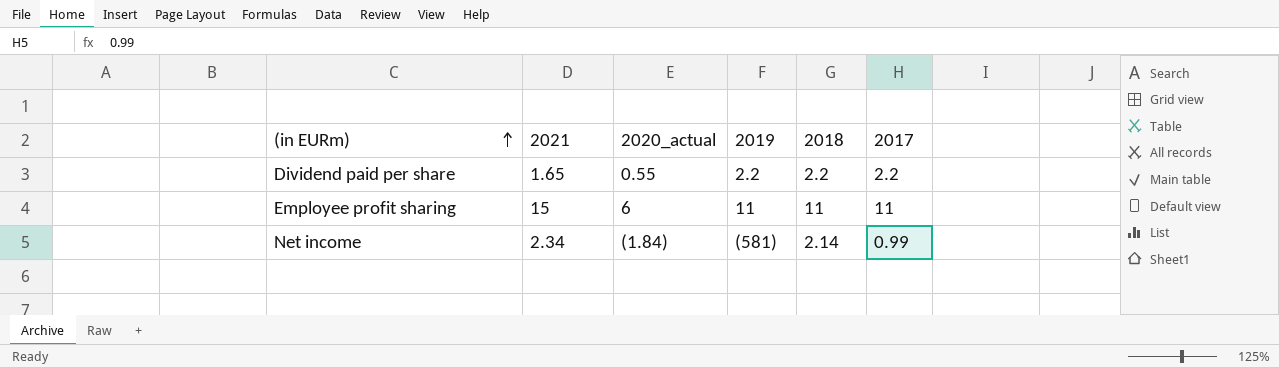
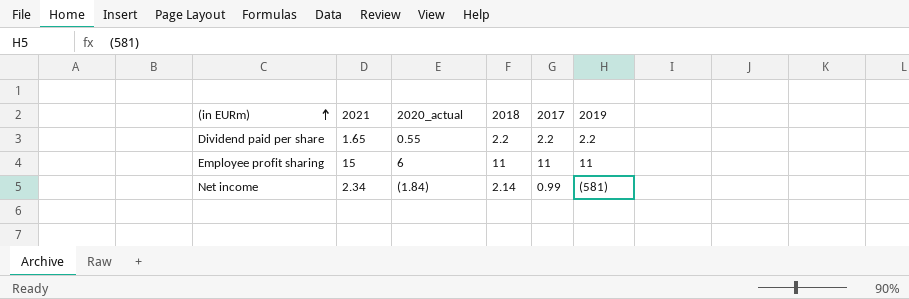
column 2019 | position: 4 -> 6

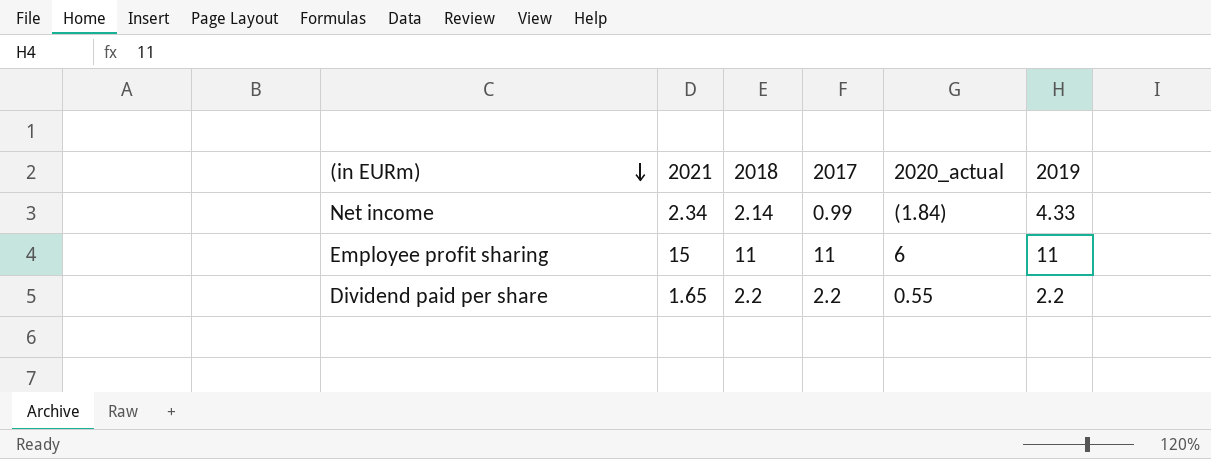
row order: (in EURm) ascending -> (in EURm) descending
column 2020_actual | position: 3 -> 5
Net income | 2019: (581) -> 4.33

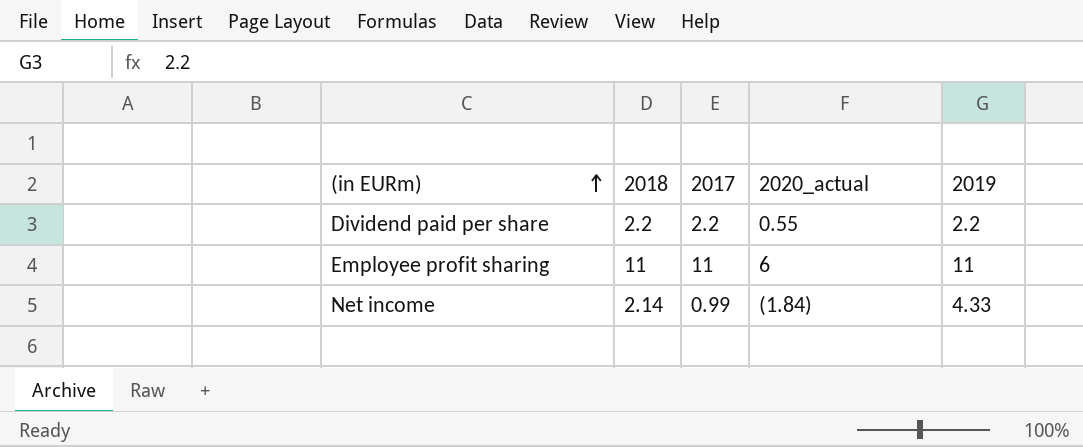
row order: (in EURm) descending -> (in EURm) ascending
column 2021 | position: 2 -> none

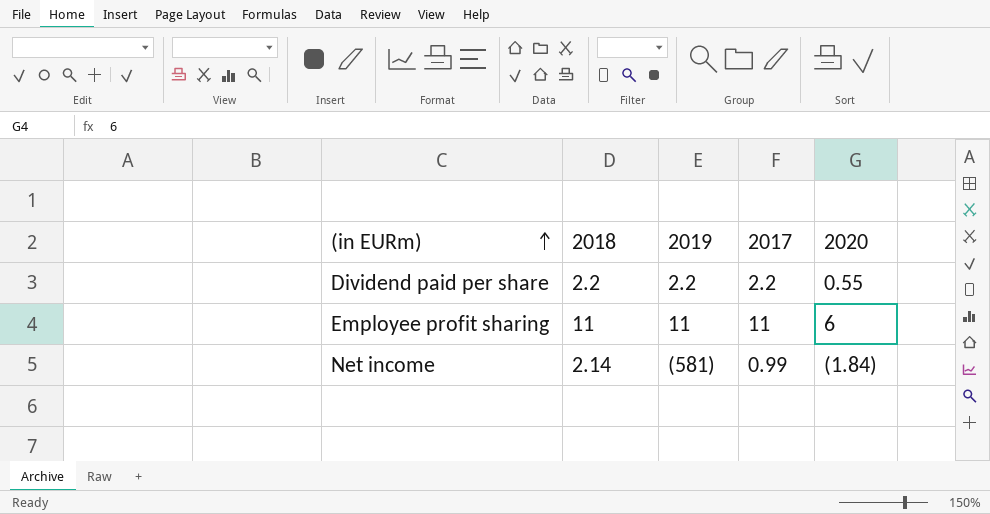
column 2019 | position: 5 -> 3
column name: 2020_actual -> 2020
Net income | 2019: 4.33 -> (581)

